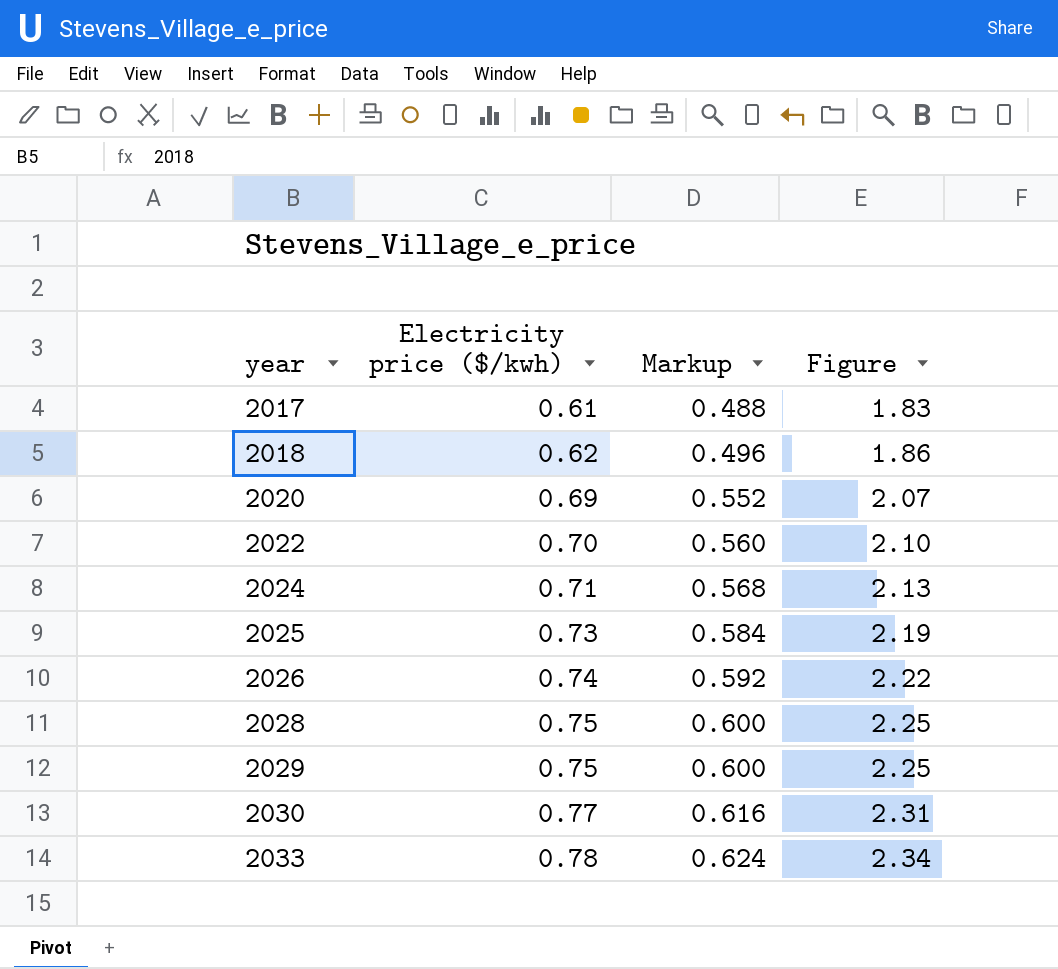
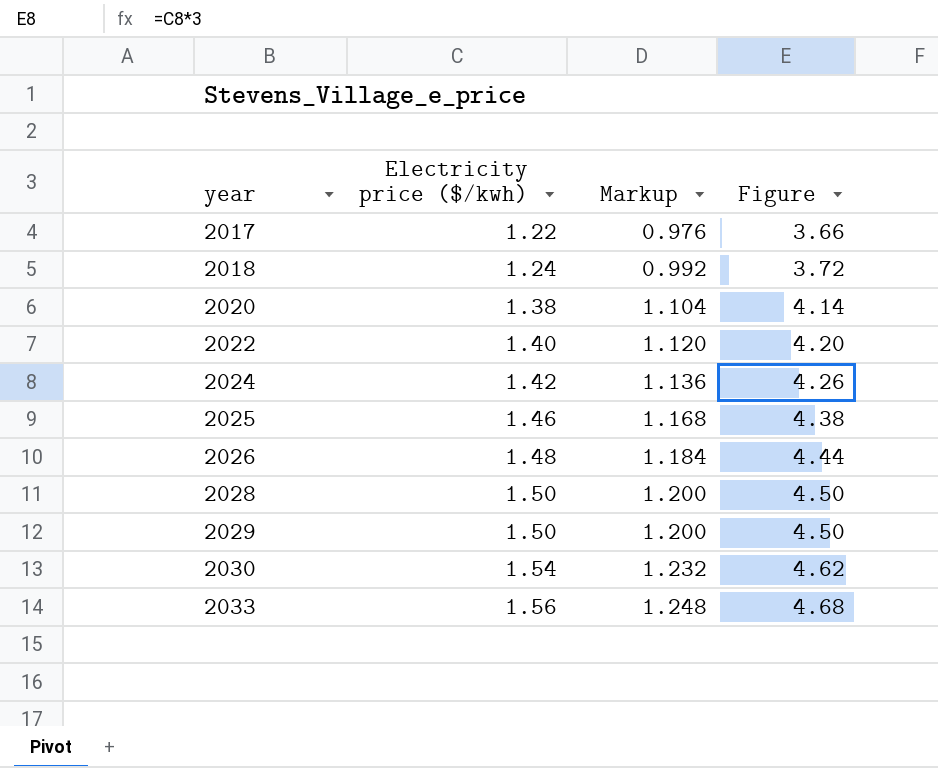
2017 | Electricity price ($/kwh): 0.61 -> 1.22
2017 | Markup: 0.488 -> 0.976
2017 | Figure: 1.83 -> 3.66
2018 | Electricity price ($/kwh): 0.62 -> 1.24
2018 | Markup: 0.496 -> 0.992
2018 | Figure: 1.86 -> 3.72
2020 | Electricity price ($/kwh): 0.69 -> 1.38
2020 | Markup: 0.552 -> 1.104
2020 | Figure: 2.07 -> 4.14
2022 | Electricity price ($/kwh): 0.70 -> 1.40
2022 | Markup: 0.560 -> 1.120
2022 | Figure: 2.10 -> 4.20
2024 | Electricity price ($/kwh): 0.71 -> 1.42
2024 | Markup: 0.568 -> 1.136
2024 | Figure: 2.13 -> 4.26
2025 | Electricity price ($/kwh): 0.73 -> 1.46
2025 | Markup: 0.584 -> 1.168
2025 | Figure: 2.19 -> 4.38
2026 | Electricity price ($/kwh): 0.74 -> 1.48
2026 | Markup: 0.592 -> 1.184
2026 | Figure: 2.22 -> 4.44
2028 | Electricity price ($/kwh): 0.75 -> 1.50
2028 | Markup: 0.600 -> 1.200
2028 | Figure: 2.25 -> 4.50
2029 | Electricity price ($/kwh): 0.75 -> 1.50
2029 | Markup: 0.600 -> 1.200
2029 | Figure: 2.25 -> 4.50
2030 | Electricity price ($/kwh): 0.77 -> 1.54
2030 | Markup: 0.616 -> 1.232
2030 | Figure: 2.31 -> 4.62
2033 | Electricity price ($/kwh): 0.78 -> 1.56
2033 | Markup: 0.624 -> 1.248
2033 | Figure: 2.34 -> 4.68

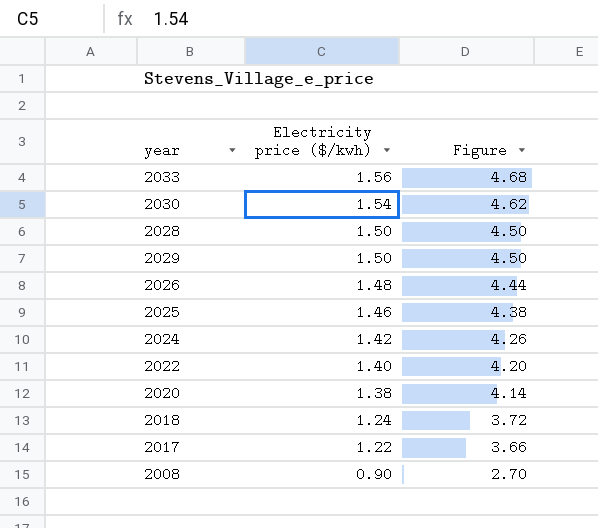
row order: year ascending -> Electricity price ($/kwh) descending
column Markup | formula: [Electricity price ($/kwh)] * 0.8 -> none
row 2008: none -> 0.90 | 2.70

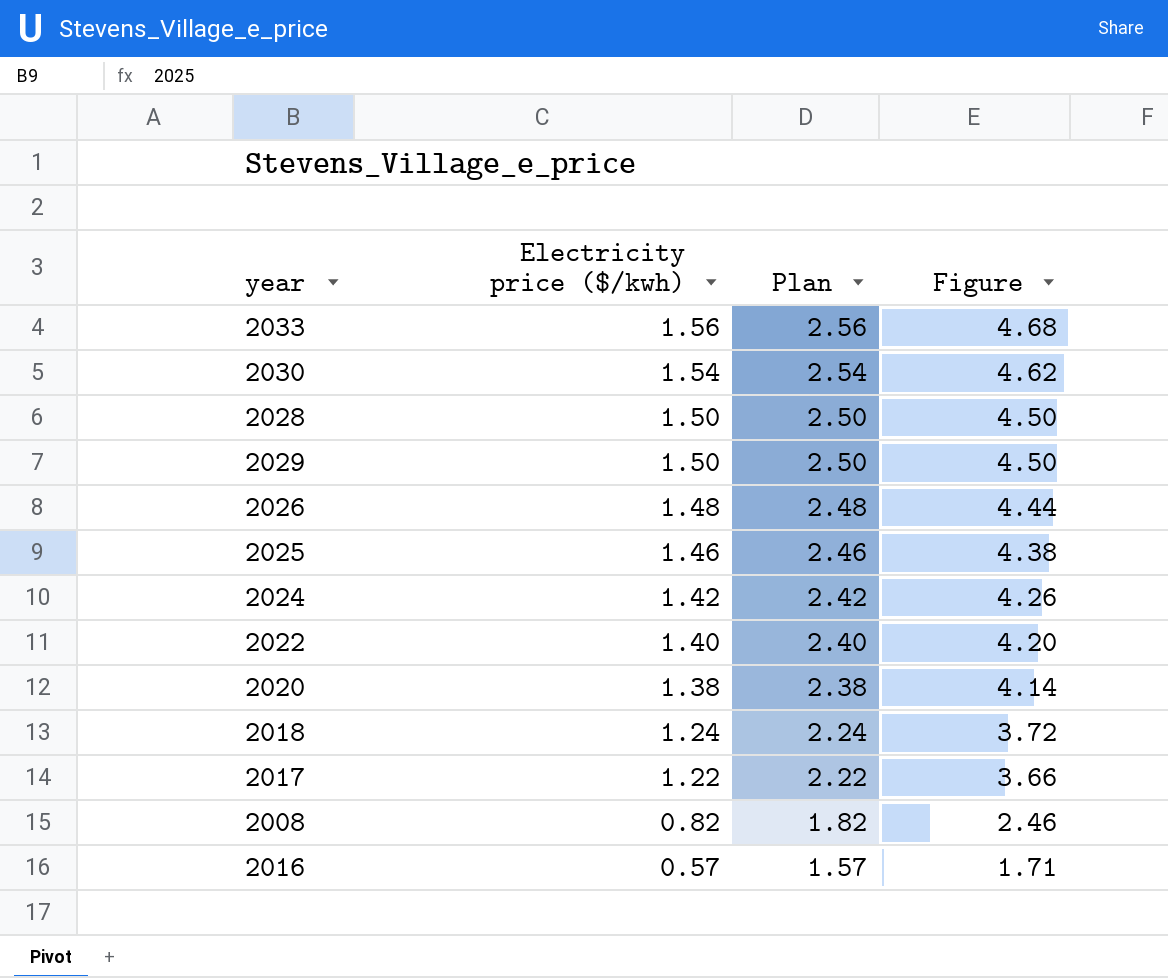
column Plan | formula: none -> [Electricity price ($/kwh)] + 1
2008 | Electricity price ($/kwh): 0.90 -> 0.82
2008 | Figure: 2.70 -> 2.46
row 2016: none -> 0.57 | 1.57 | 1.71

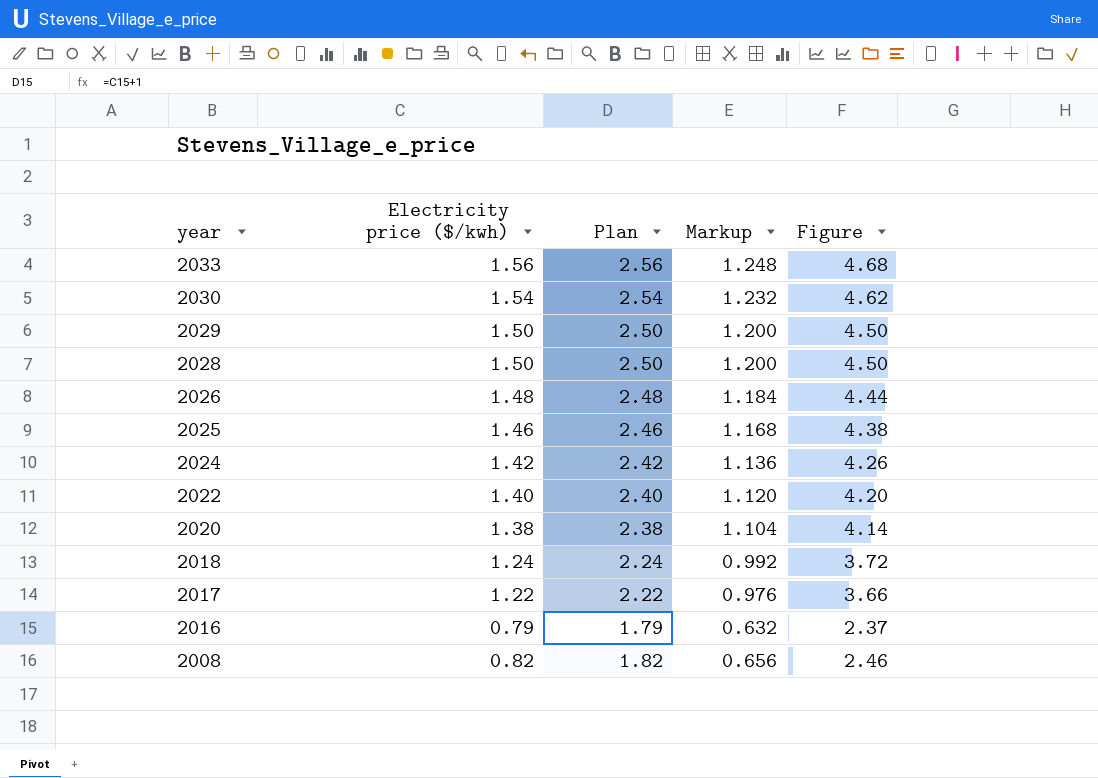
row order: Electricity price ($/kwh) descending -> year descending
column Markup | formula: none -> [Electricity price ($/kwh)] * 0.8
2016 | Electricity price ($/kwh): 0.57 -> 0.79
2016 | Plan: 1.57 -> 1.79
2016 | Figure: 1.71 -> 2.37

